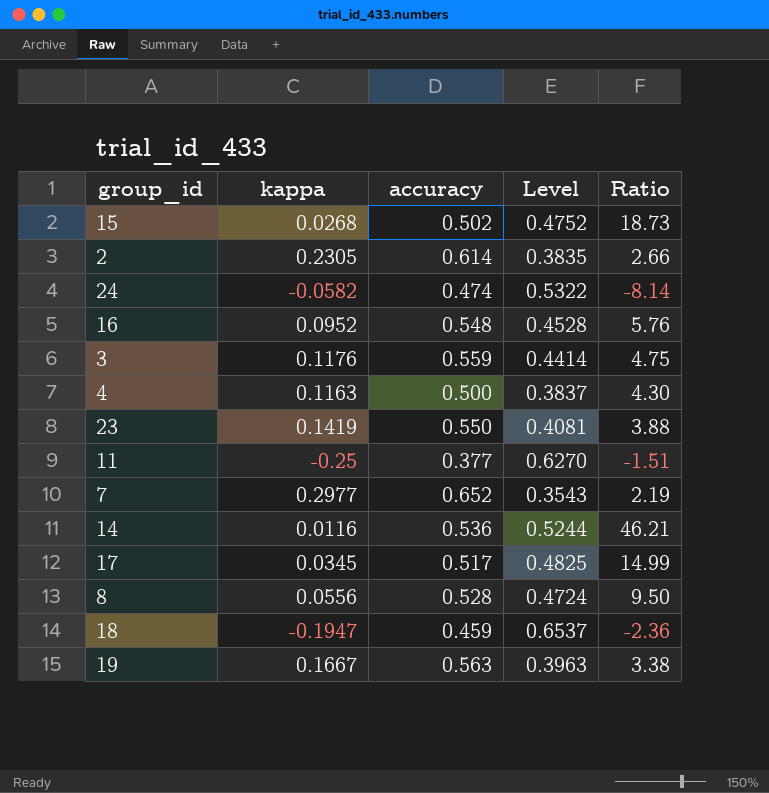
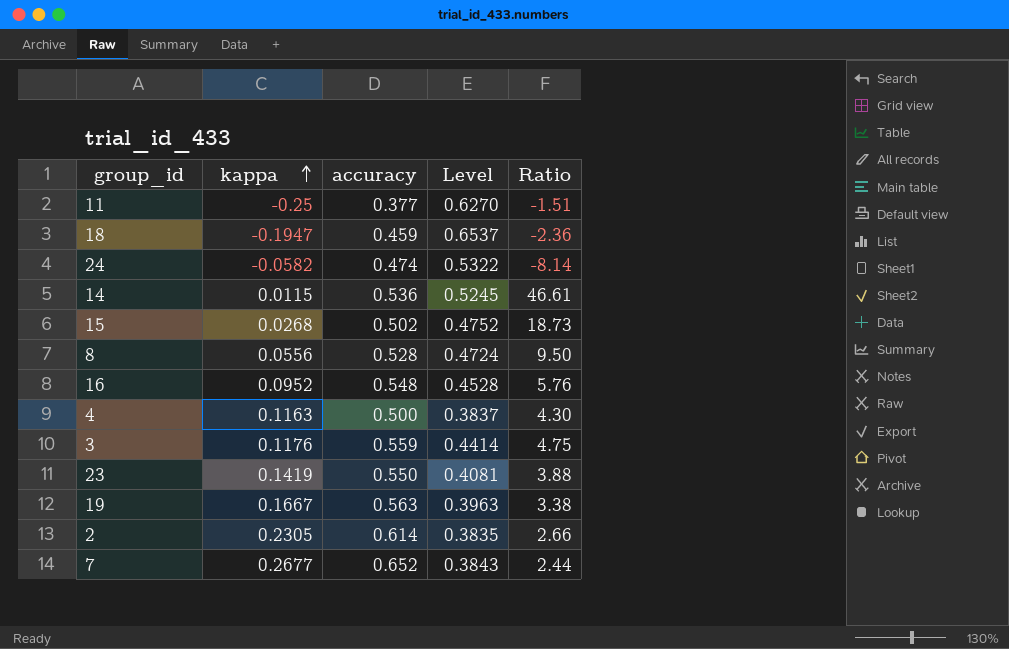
row order: none -> kappa ascending
row 17: 0.0345 | 0.517 | 0.4825 | 14.99 -> none
14 | kappa: 0.0116 -> 0.0115
14 | Level: 0.5244 -> 0.5245
14 | Ratio: 46.21 -> 46.61
7 | kappa: 0.2977 -> 0.2677
7 | Level: 0.3543 -> 0.3843
7 | Ratio: 2.19 -> 2.44

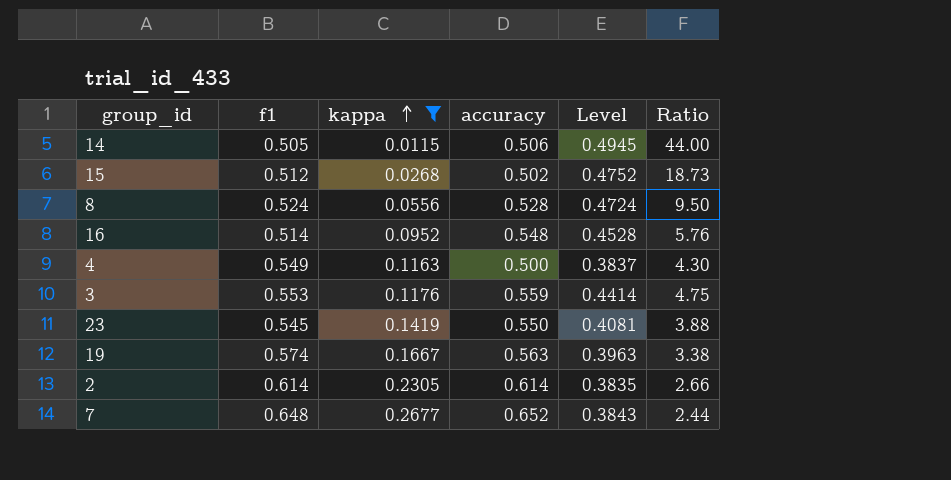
filter: none -> kappa >= 0.0115
column f1 | position: none -> 2
14 | accuracy: 0.536 -> 0.506
14 | Level: 0.5245 -> 0.4945
14 | Ratio: 46.61 -> 44.00

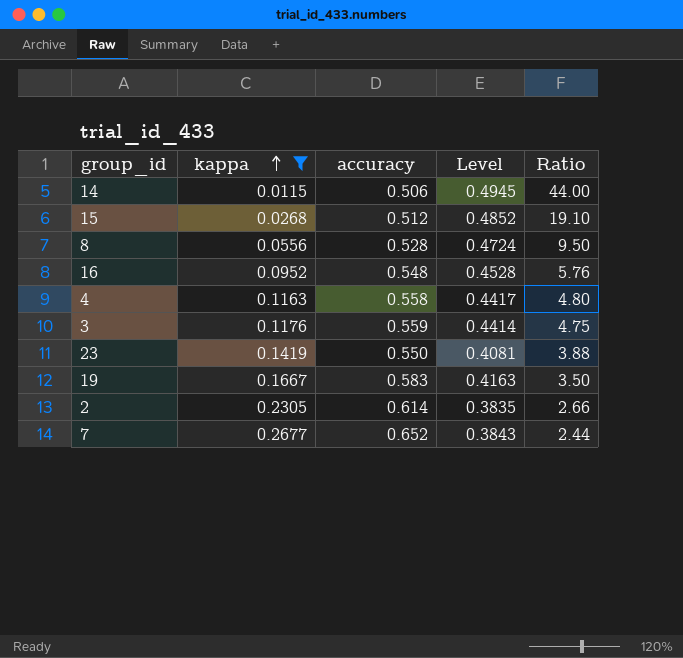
column f1 | position: 2 -> none
15 | accuracy: 0.502 -> 0.512
15 | Level: 0.4752 -> 0.4852
15 | Ratio: 18.73 -> 19.10
4 | accuracy: 0.500 -> 0.558
4 | Level: 0.3837 -> 0.4417
4 | Ratio: 4.30 -> 4.80
19 | accuracy: 0.563 -> 0.583
19 | Level: 0.3963 -> 0.4163
19 | Ratio: 3.38 -> 3.50

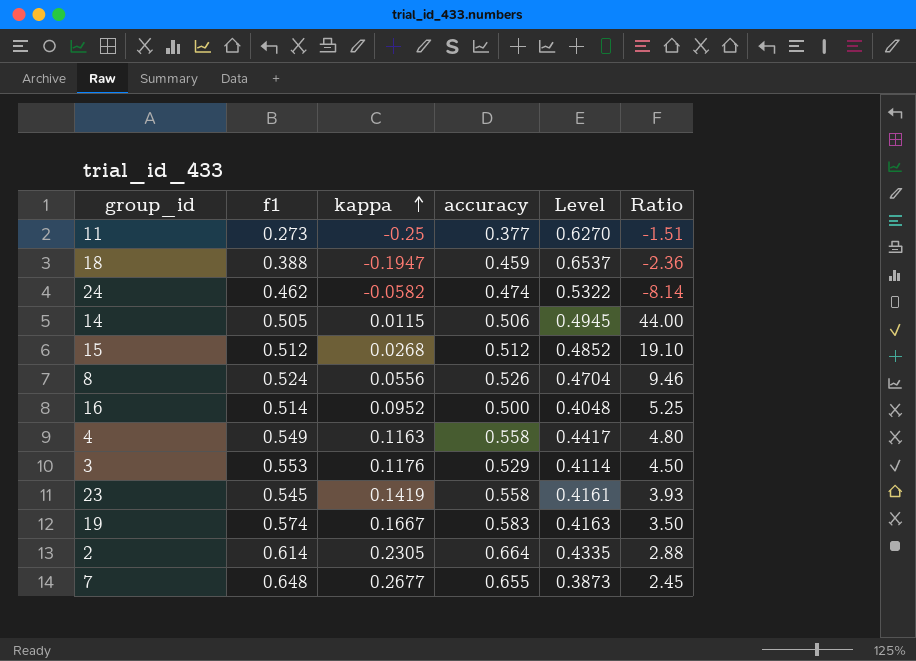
filter: kappa >= 0.0115 -> none
column f1 | position: none -> 2
8 | accuracy: 0.528 -> 0.526
8 | Level: 0.4724 -> 0.4704
8 | Ratio: 9.50 -> 9.46
16 | accuracy: 0.548 -> 0.500
16 | Level: 0.4528 -> 0.4048
16 | Ratio: 5.76 -> 5.25
3 | accuracy: 0.559 -> 0.529
3 | Level: 0.4414 -> 0.4114
3 | Ratio: 4.75 -> 4.50
23 | accuracy: 0.550 -> 0.558
23 | Level: 0.4081 -> 0.4161
23 | Ratio: 3.88 -> 3.93
2 | accuracy: 0.614 -> 0.664
2 | Level: 0.3835 -> 0.4335
2 | Ratio: 2.66 -> 2.88
7 | accuracy: 0.652 -> 0.655
7 | Level: 0.3843 -> 0.3873
7 | Ratio: 2.44 -> 2.45

